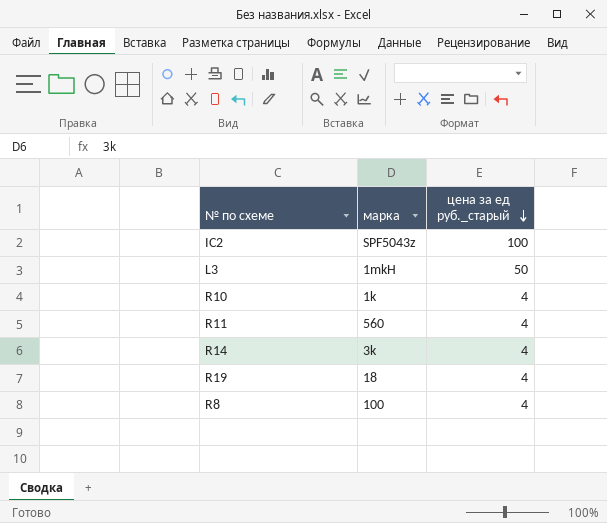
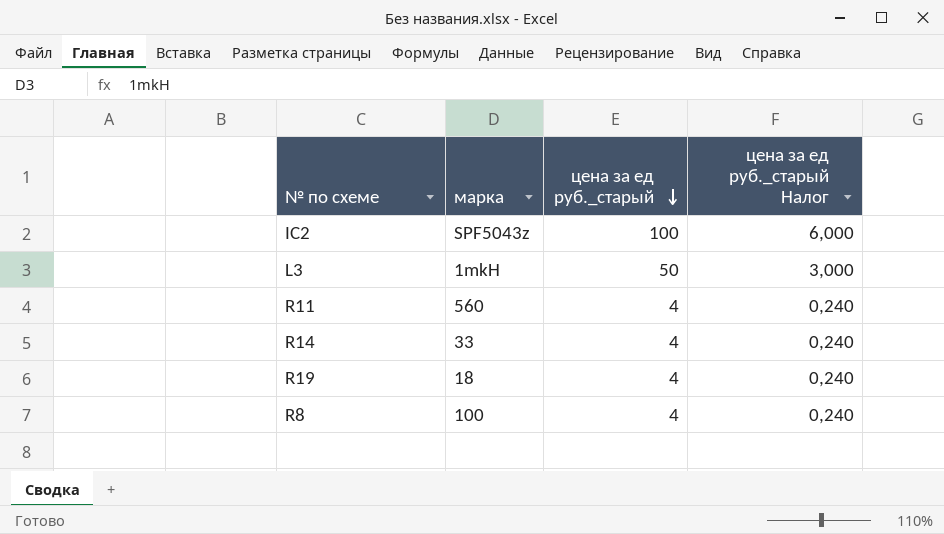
column цена за ед руб._старый Налог | formula: none -> [цена за ед руб._старый] * 0,06
row R10: 1k | 4 -> none
R14 | марка: 3k -> 33

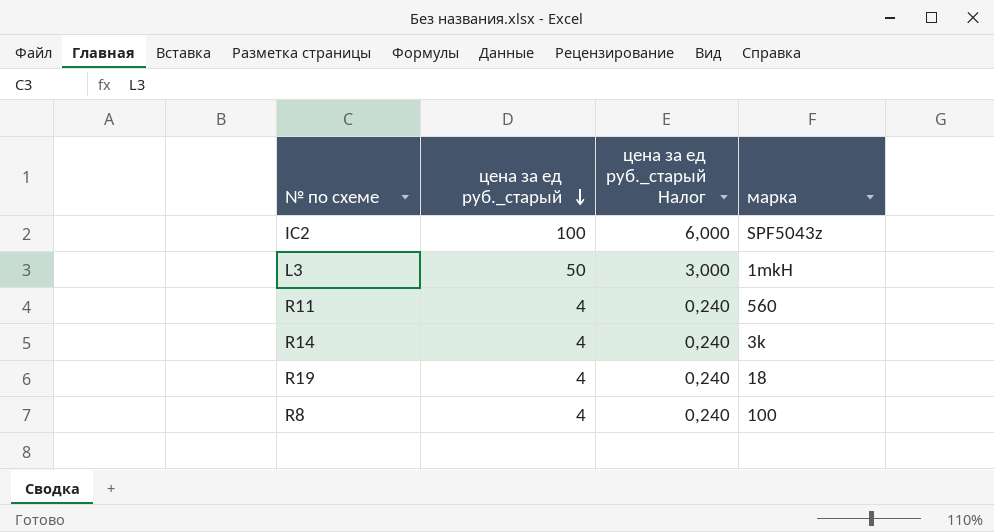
column марка | position: 2 -> 4
R14 | марка: 33 -> 3k

